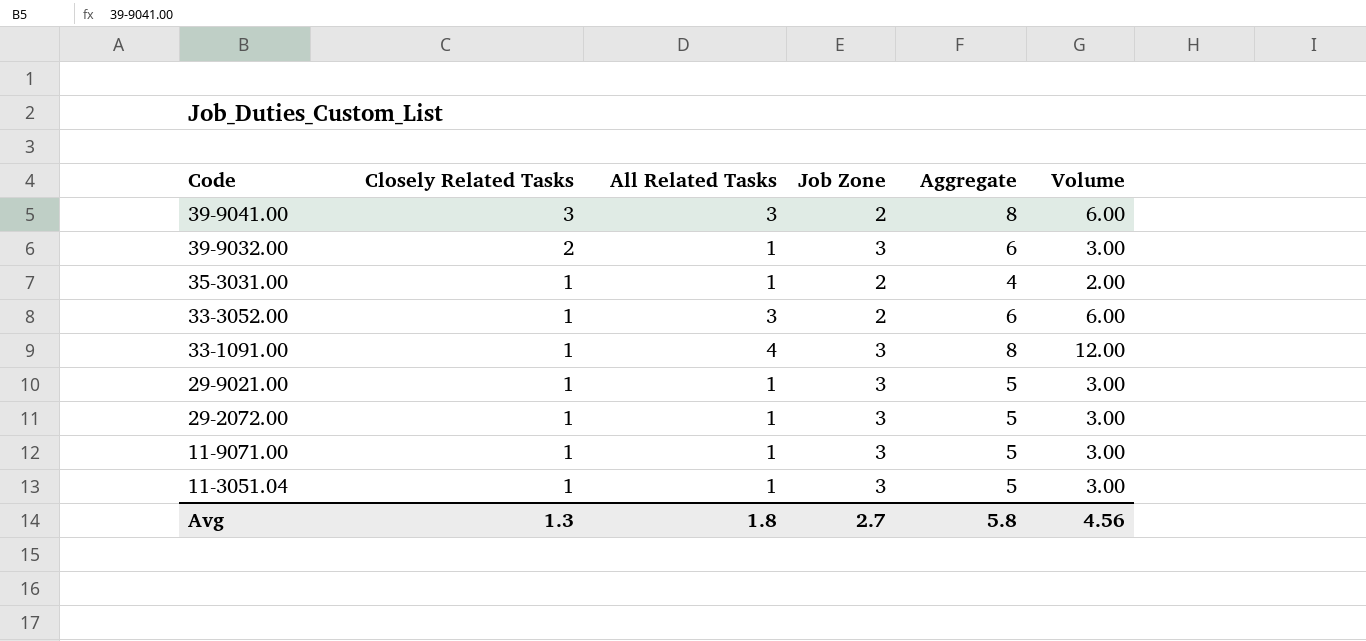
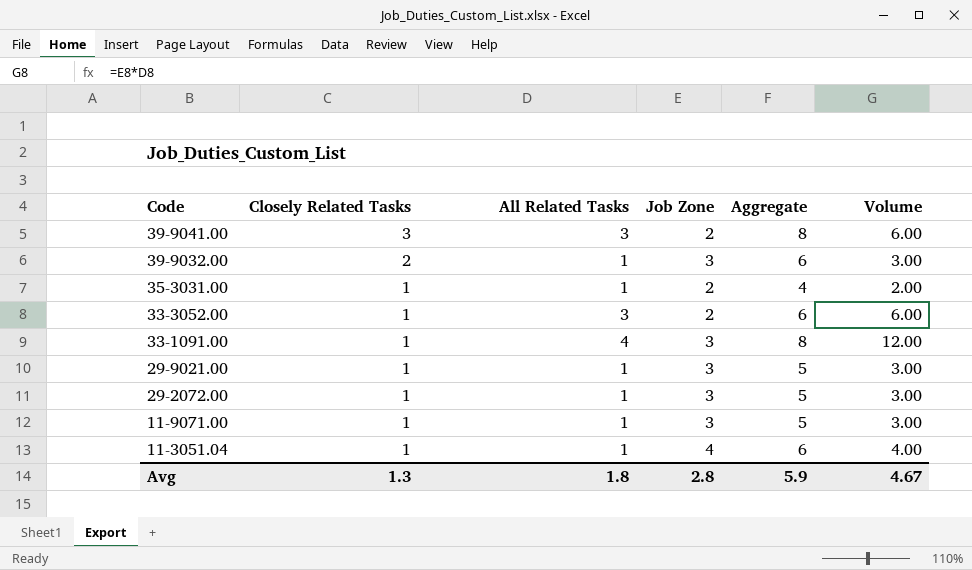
11-3051.04 | Job Zone: 3 -> 4
11-3051.04 | Aggregate: 5 -> 6
11-3051.04 | Volume: 3.00 -> 4.00
Avg | Job Zone: 2.7 -> 2.8
Avg | Aggregate: 5.8 -> 5.9
Avg | Volume: 4.56 -> 4.67

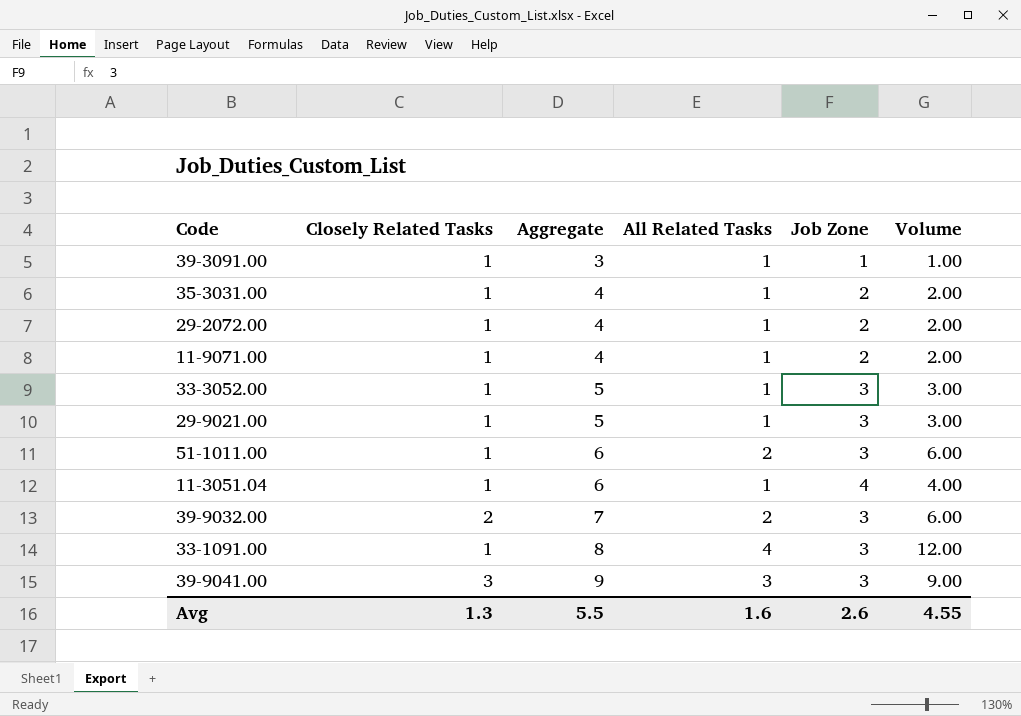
row order: Code descending -> Aggregate ascending
column Aggregate | position: 5 -> 3
row 39-3091.00: none -> 1 | 3 | 1 | 1 | 1.00
29-2072.00 | Aggregate: 5 -> 4
29-2072.00 | Job Zone: 3 -> 2
29-2072.00 | Volume: 3.00 -> 2.00
11-9071.00 | Aggregate: 5 -> 4
11-9071.00 | Job Zone: 3 -> 2
11-9071.00 | Volume: 3.00 -> 2.00
33-3052.00 | Aggregate: 6 -> 5
33-3052.00 | All Related Tasks: 3 -> 1
33-3052.00 | Job Zone: 2 -> 3
33-3052.00 | Volume: 6.00 -> 3.00
row 51-1011.00: none -> 1 | 6 | 2 | 3 | 6.00
39-9032.00 | Aggregate: 6 -> 7
39-9032.00 | All Related Tasks: 1 -> 2
39-9032.00 | Volume: 3.00 -> 6.00
39-9041.00 | Aggregate: 8 -> 9
39-9041.00 | Job Zone: 2 -> 3
39-9041.00 | Volume: 6.00 -> 9.00
Avg | Aggregate: 5.9 -> 5.5
Avg | All Related Tasks: 1.8 -> 1.6
Avg | Job Zone: 2.8 -> 2.6
Avg | Volume: 4.67 -> 4.55

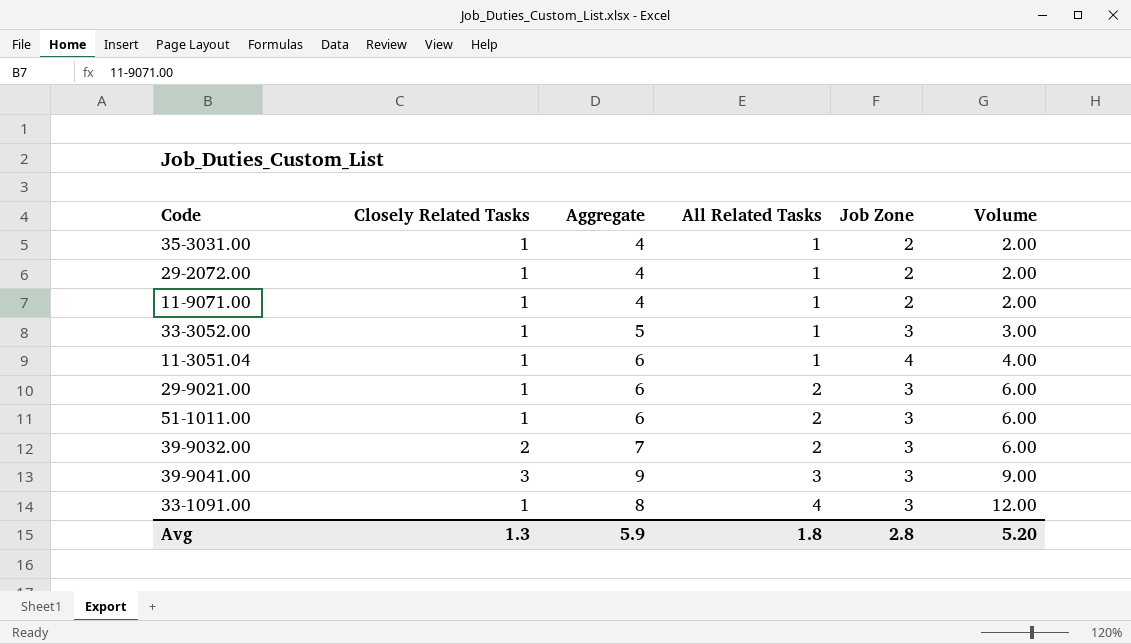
row order: Aggregate ascending -> All Related Tasks ascending
row 39-3091.00: 1 | 3 | 1 | 1 | 1.00 -> none
29-9021.00 | Aggregate: 5 -> 6
29-9021.00 | All Related Tasks: 1 -> 2
29-9021.00 | Volume: 3.00 -> 6.00
Avg | Aggregate: 5.5 -> 5.9
Avg | All Related Tasks: 1.6 -> 1.8
Avg | Job Zone: 2.6 -> 2.8
Avg | Volume: 4.55 -> 5.20

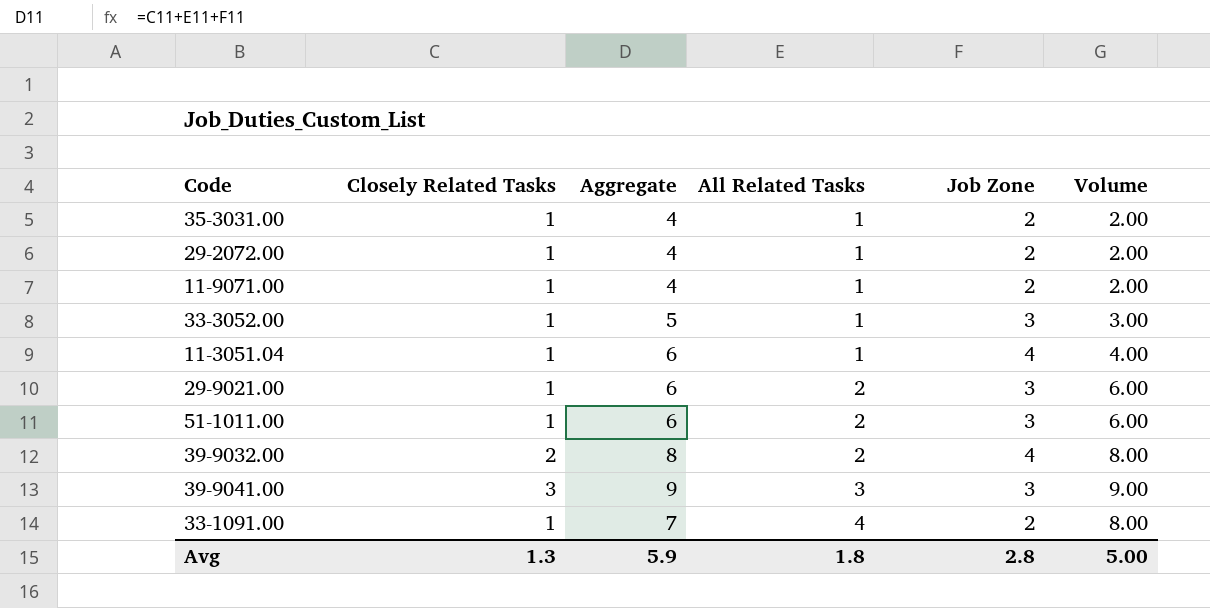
39-9032.00 | Aggregate: 7 -> 8
39-9032.00 | Job Zone: 3 -> 4
39-9032.00 | Volume: 6.00 -> 8.00
33-1091.00 | Aggregate: 8 -> 7
33-1091.00 | Job Zone: 3 -> 2
33-1091.00 | Volume: 12.00 -> 8.00
Avg | Volume: 5.20 -> 5.00

